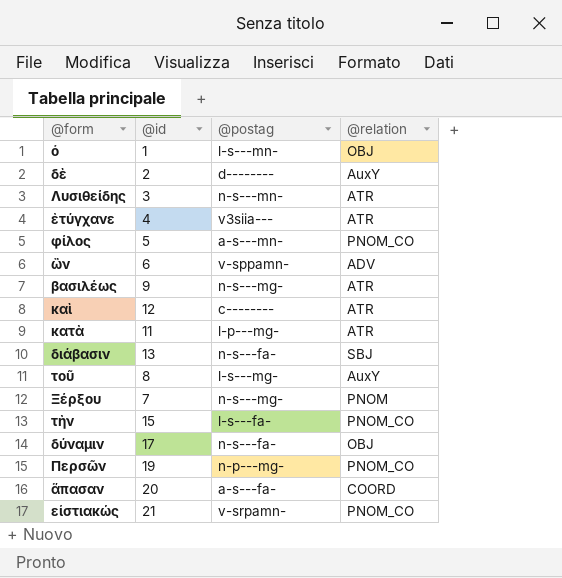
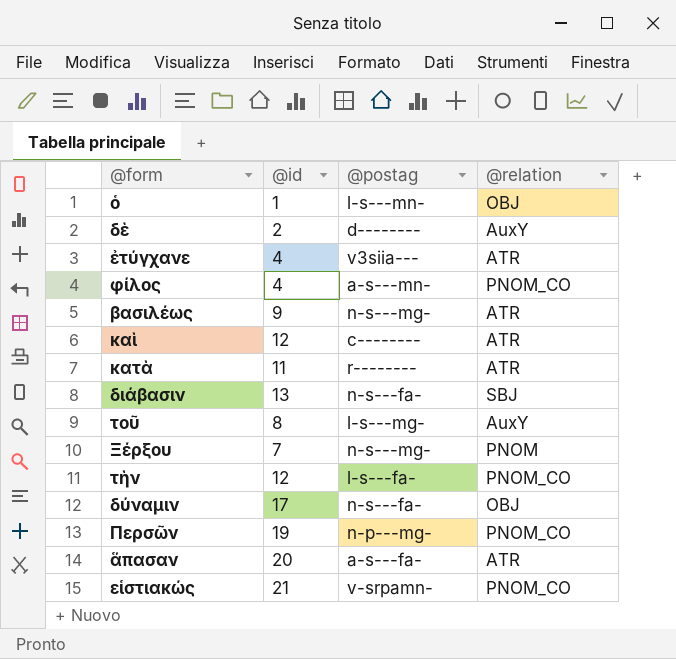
row Λυσιθείδης: 3 | n-s---mn- | ATR -> none
row ὢν: 6 | v-sppamn- | ADV -> none
φίλος | @id: 5 -> 4
κατὰ | @postag: l-p---mg- -> r--------
τὴν | @id: 15 -> 12
ἅπασαν | @relation: COORD -> ATR

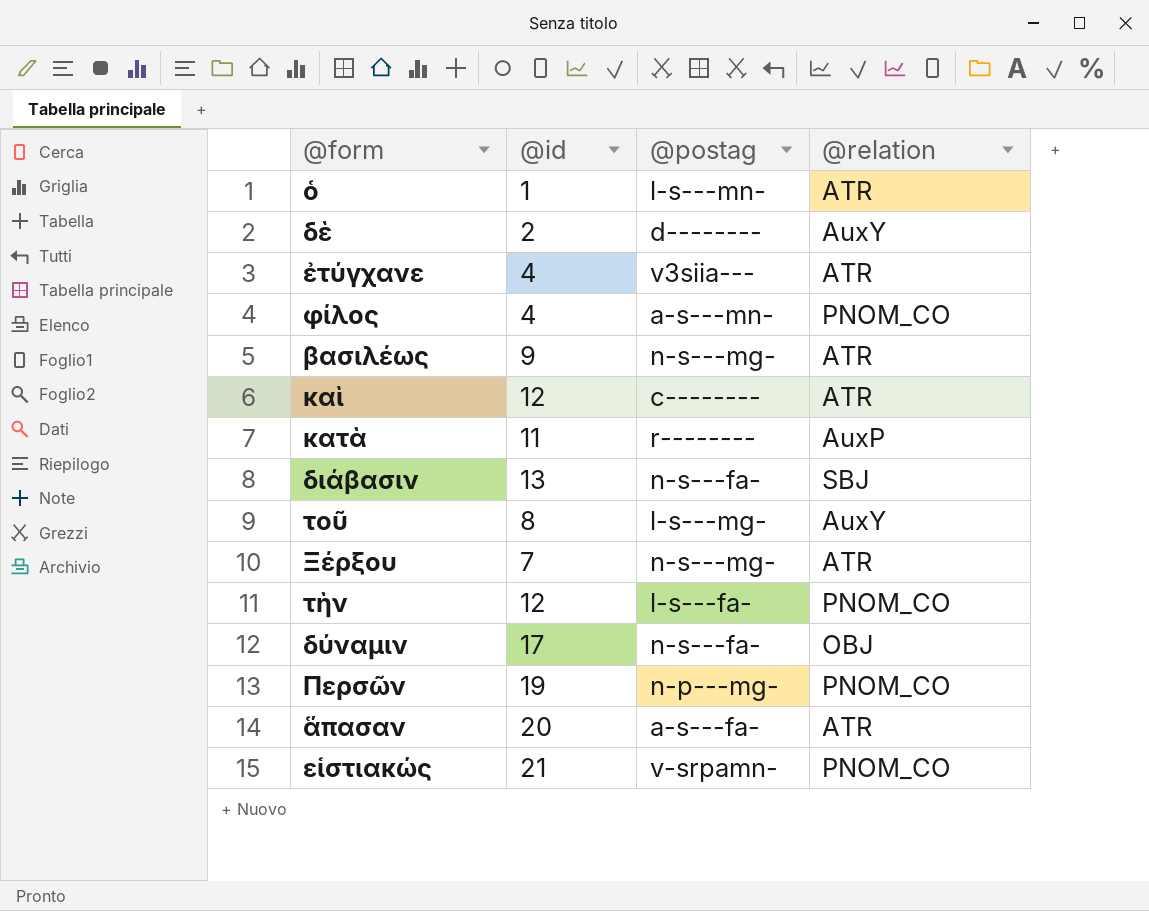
ὁ | @relation: OBJ -> ATR
κατὰ | @relation: ATR -> AuxP
Ξέρξου | @relation: PNOM -> ATR

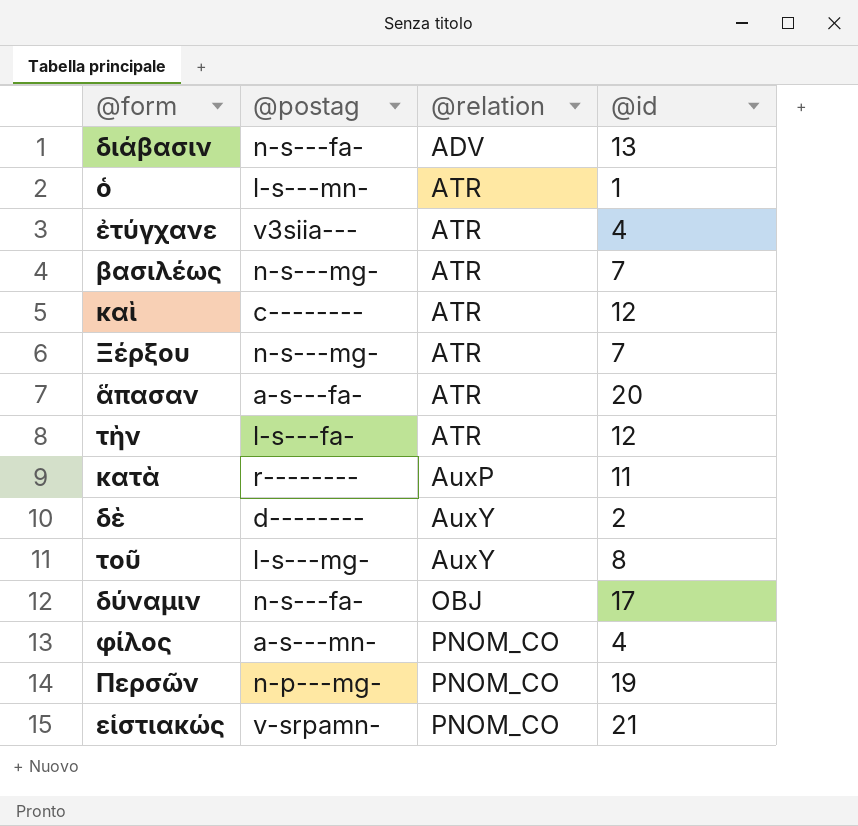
row order: none -> @relation ascending
column @id | position: 2 -> 4
διάβασιν | @relation: SBJ -> ADV
βασιλέως | @id: 9 -> 7
τὴν | @relation: PNOM_CO -> ATR

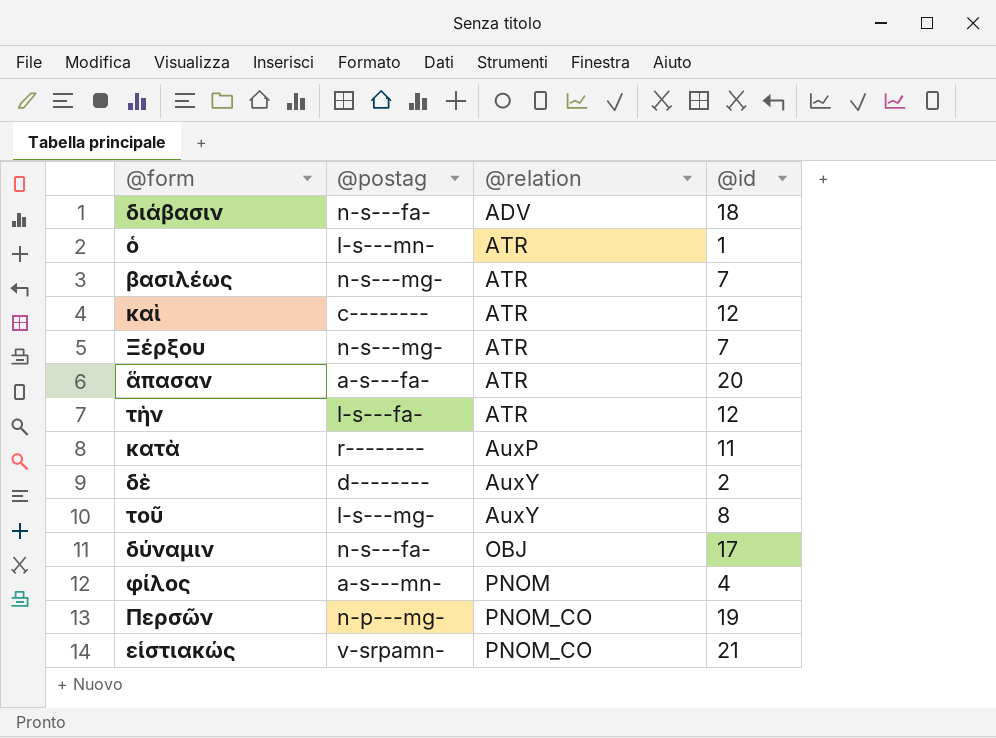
row ἐτύγχανε: v3siia--- | ATR | 4 -> none
διάβασιν | @id: 13 -> 18
φίλος | @relation: PNOM_CO -> PNOM

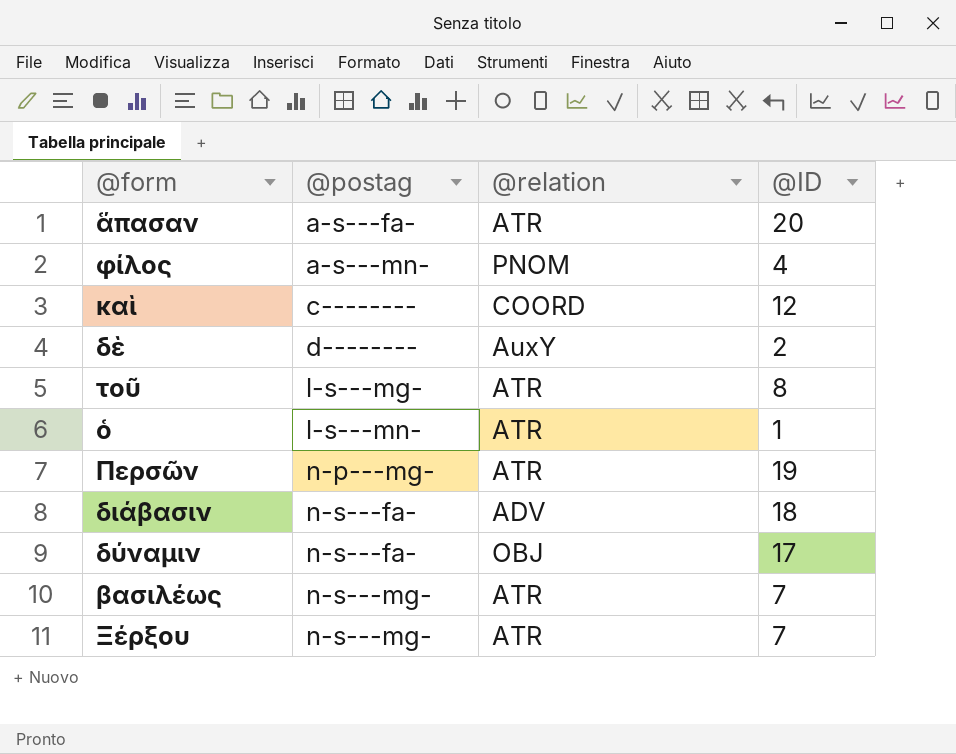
row order: @relation ascending -> @postag ascending
column name: @id -> @ID
row τὴν: l-s---fa- | ATR | 12 -> none
row κατὰ: r-------- | AuxP | 11 -> none
row εἱστιακώς: v-srpamn- | PNOM_CO | 21 -> none
καὶ | @relation: ATR -> COORD
τοῦ | @relation: AuxY -> ATR
Περσῶν | @relation: PNOM_CO -> ATR

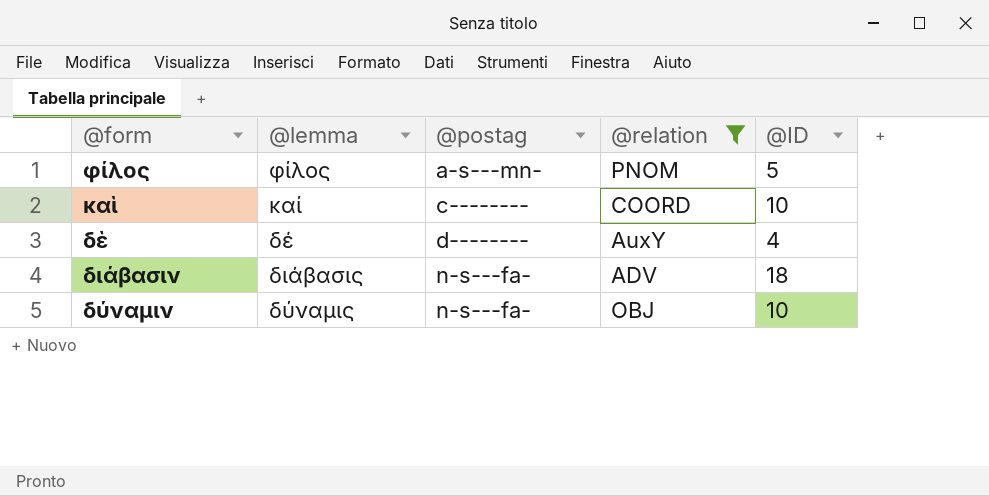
filter: none -> @relation != ATR
column @lemma | position: none -> 2
φίλος | @ID: 4 -> 5
καὶ | @ID: 12 -> 10
δὲ | @ID: 2 -> 4
δύναμιν | @ID: 17 -> 10

